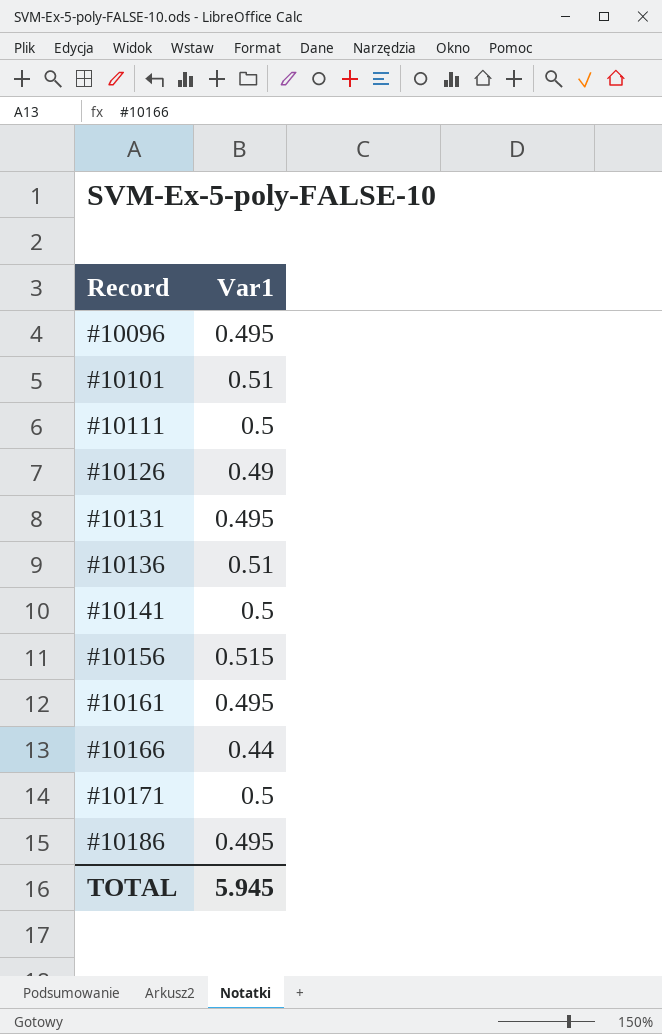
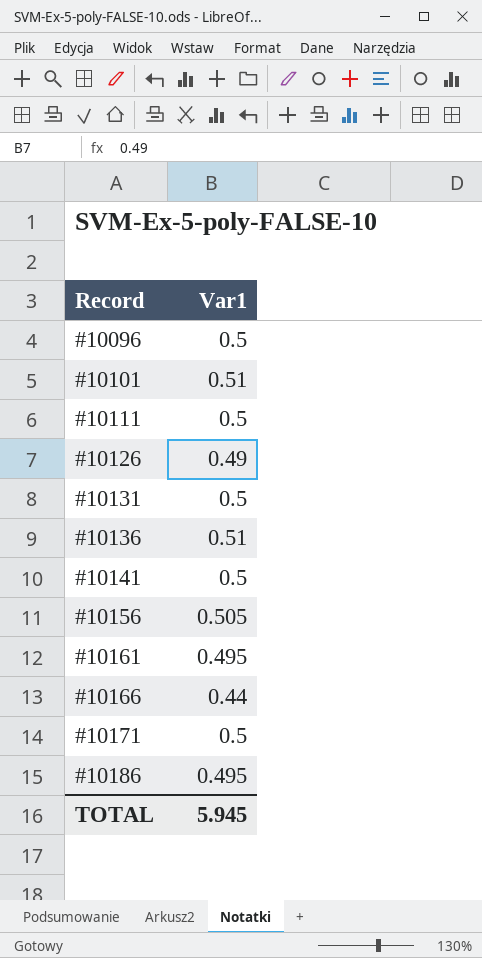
#10096 | Var1: 0.495 -> 0.5
#10131 | Var1: 0.495 -> 0.5
#10156 | Var1: 0.515 -> 0.505

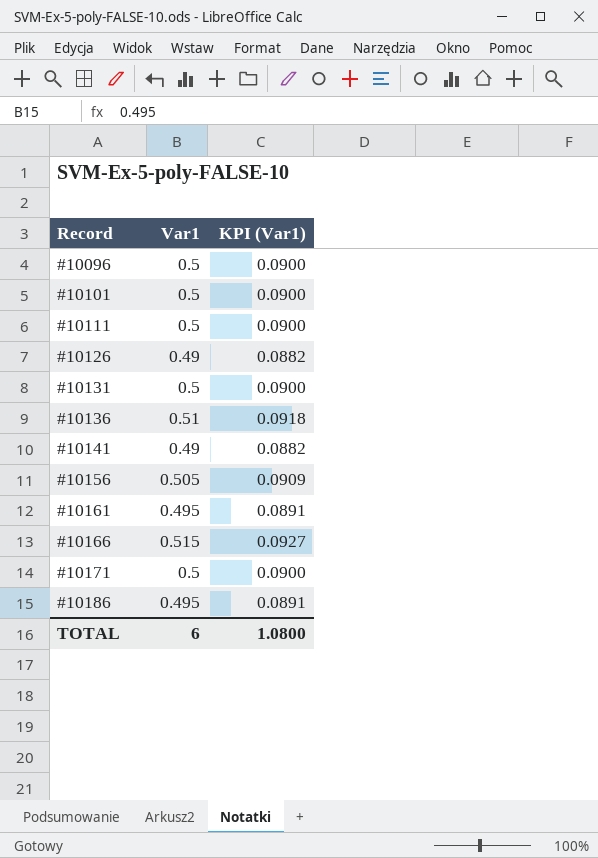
column KPI (Var1) | formula: none -> [Var1] * 0.18
#10101 | Var1: 0.51 -> 0.5
#10141 | Var1: 0.5 -> 0.49
#10166 | Var1: 0.44 -> 0.515
TOTAL | Var1: 5.945 -> 6

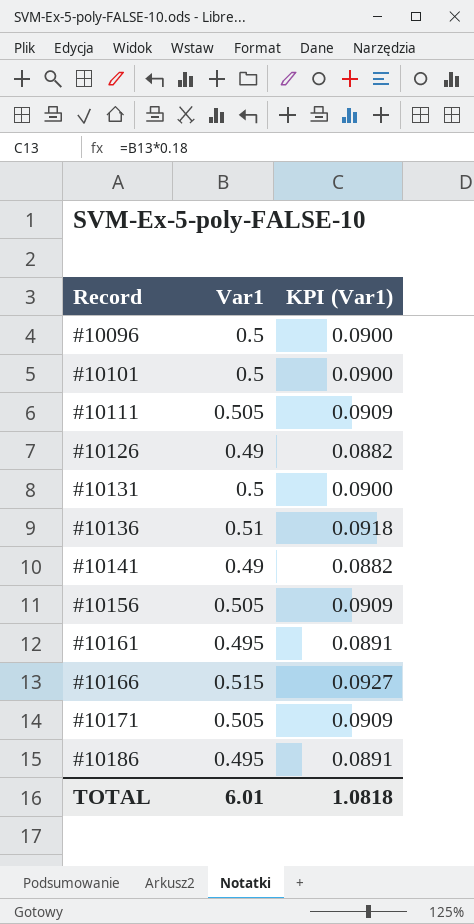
#10111 | Var1: 0.5 -> 0.505
#10111 | KPI (Var1): 0.0900 -> 0.0909
#10171 | Var1: 0.5 -> 0.505
#10171 | KPI (Var1): 0.0900 -> 0.0909
TOTAL | Var1: 6 -> 6.01
TOTAL | KPI (Var1): 1.0800 -> 1.0818

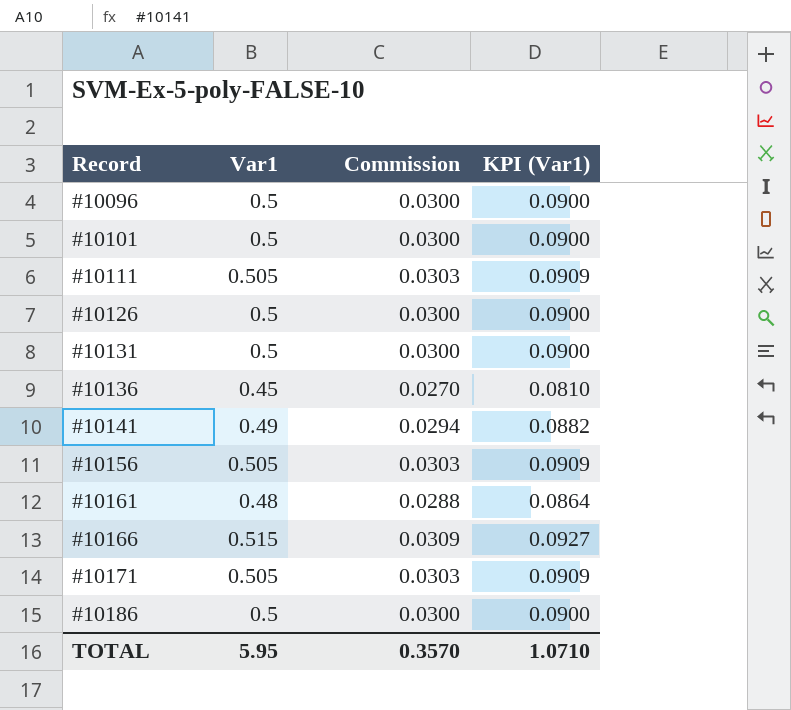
column Commission | formula: none -> [Var1] * 0.06
#10126 | Var1: 0.49 -> 0.5
#10126 | KPI (Var1): 0.0882 -> 0.0900
#10136 | Var1: 0.51 -> 0.45
#10136 | KPI (Var1): 0.0918 -> 0.0810
#10161 | Var1: 0.495 -> 0.48
#10161 | KPI (Var1): 0.0891 -> 0.0864
#10186 | Var1: 0.495 -> 0.5
#10186 | KPI (Var1): 0.0891 -> 0.0900
TOTAL | Var1: 6.01 -> 5.95
TOTAL | KPI (Var1): 1.0818 -> 1.0710

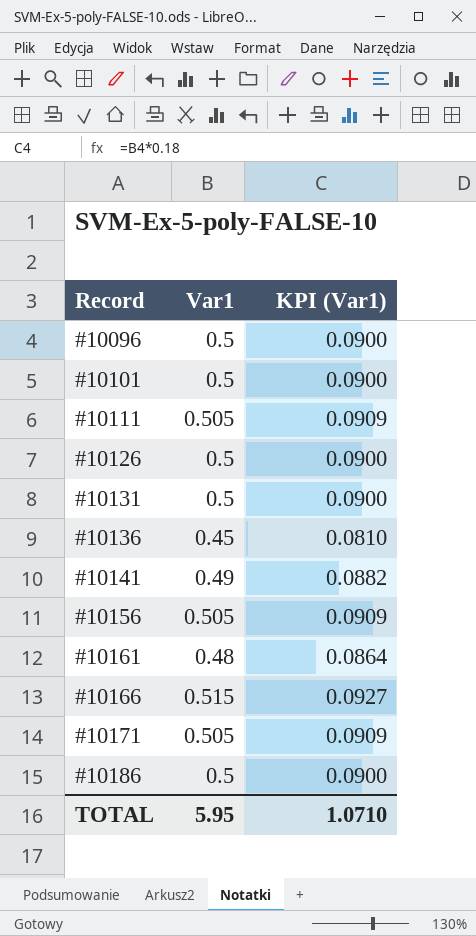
column Commission | formula: [Var1] * 0.06 -> none

